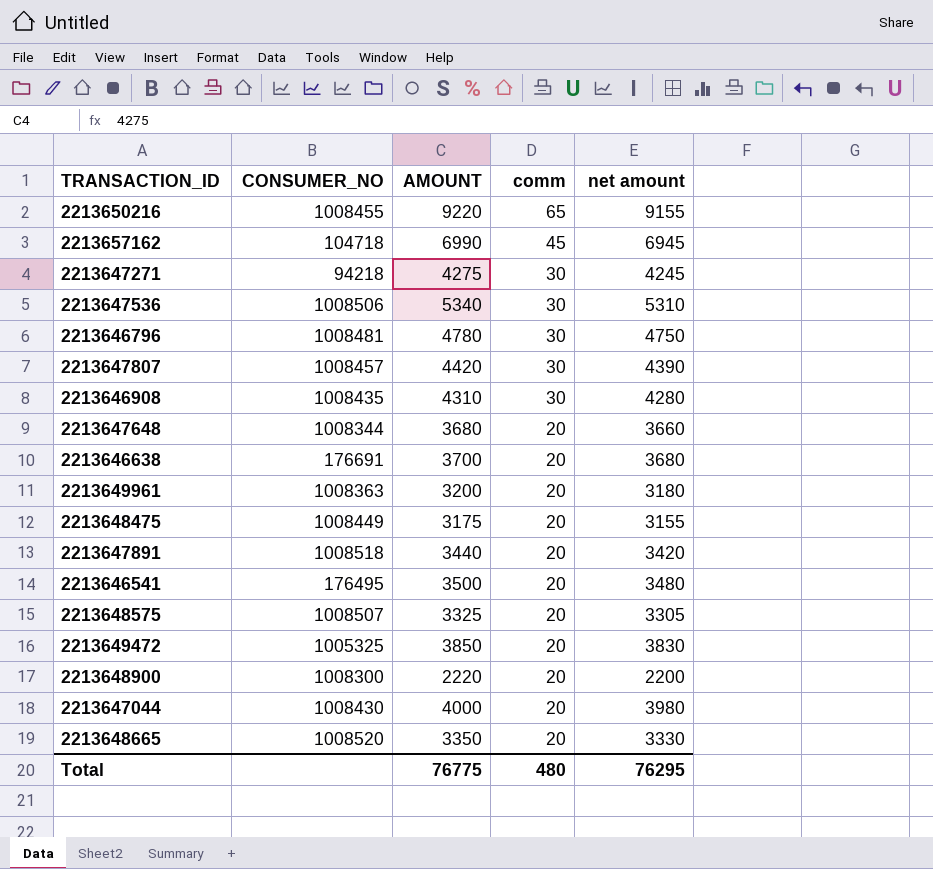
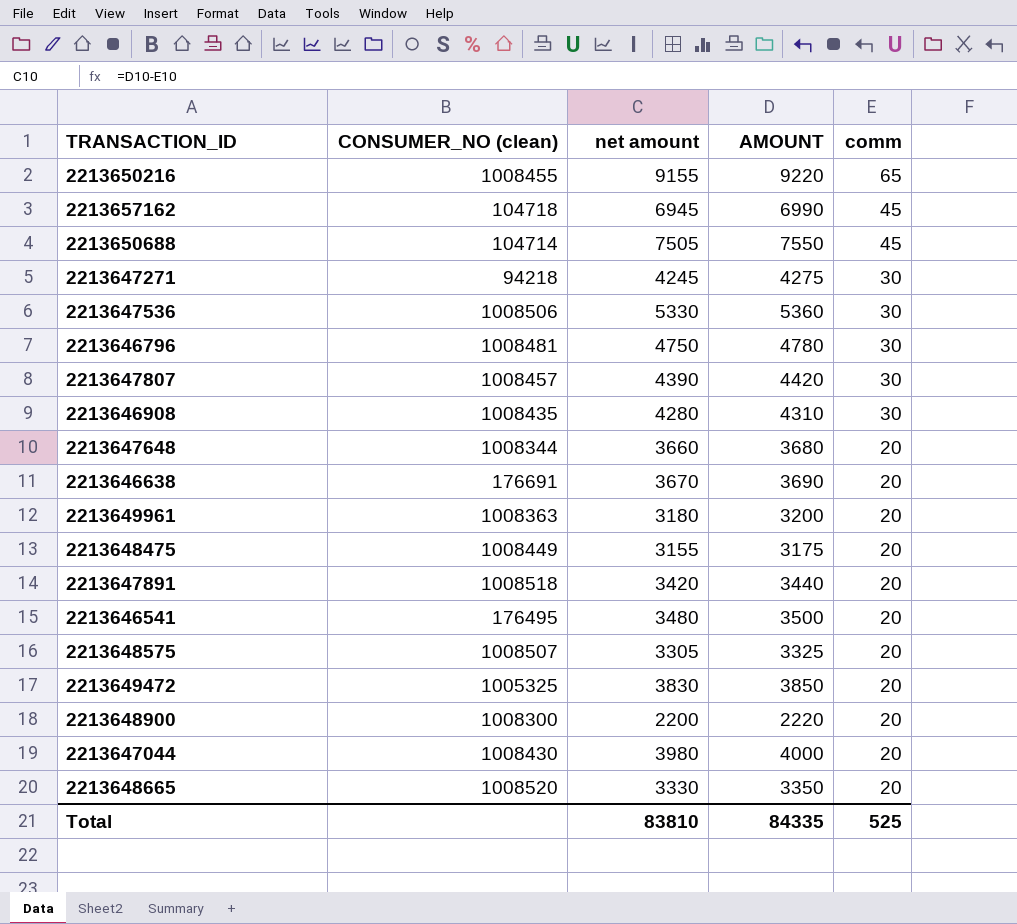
column name: CONSUMER_NO -> CONSUMER_NO (clean)
column net amount | position: 5 -> 3
row 2213650688: none -> 104714 | 7505 | 7550 | 45
2213647536 | net amount: 5310 -> 5330
2213647536 | AMOUNT: 5340 -> 5360
2213646638 | net amount: 3680 -> 3670
2213646638 | AMOUNT: 3700 -> 3690
Total | net amount: 76295 -> 83810
Total | AMOUNT: 76775 -> 84335
Total | comm: 480 -> 525

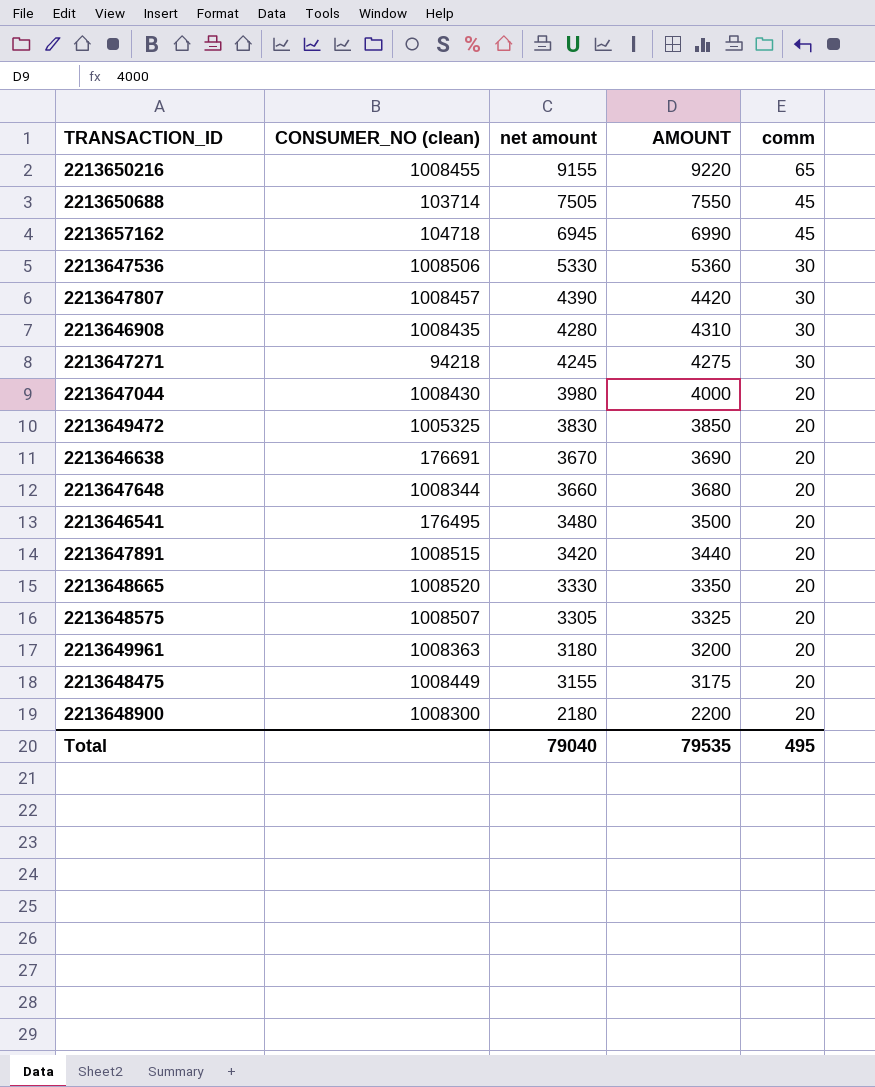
row order: comm descending -> net amount descending
row 2213646796: 1008481 | 4750 | 4780 | 30 -> none
2213650688 | CONSUMER_NO (clean): 104714 -> 103714
2213647891 | CONSUMER_NO (clean): 1008518 -> 1008515
2213648900 | net amount: 2200 -> 2180
2213648900 | AMOUNT: 2220 -> 2200
Total | net amount: 83810 -> 79040
Total | AMOUNT: 84335 -> 79535
Total | comm: 525 -> 495

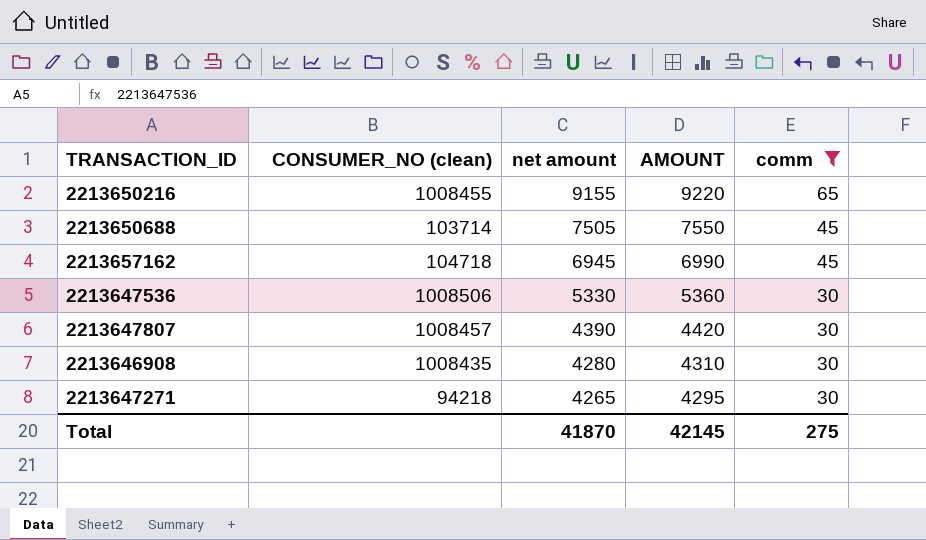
filter: none -> comm != 20
2213647271 | net amount: 4245 -> 4265
2213647271 | AMOUNT: 4275 -> 4295
Total | net amount: 79040 -> 41870
Total | AMOUNT: 79535 -> 42145
Total | comm: 495 -> 275

